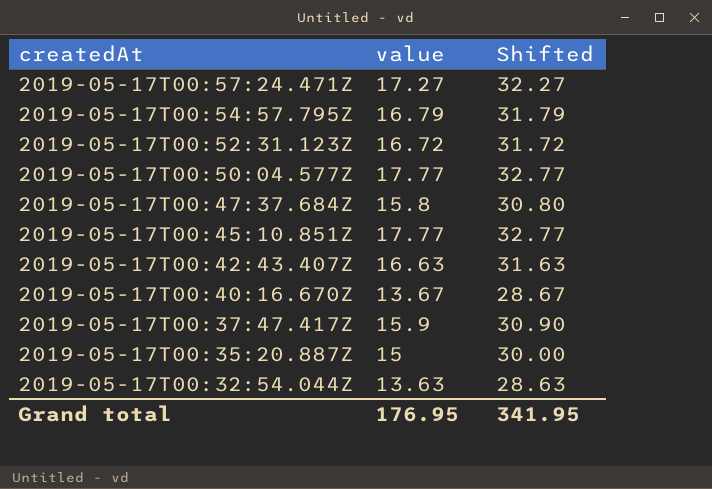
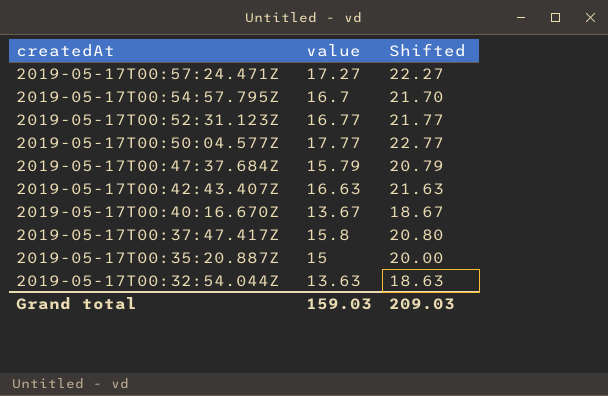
column Shifted | formula: [value] + 15 -> [value] + 5
row 2019-05-17T00:45:10.851Z: 17.77 | 32.77 -> none
2019-05-17T00:54:57.795Z | value: 16.79 -> 16.7
2019-05-17T00:52:31.123Z | value: 16.72 -> 16.77
2019-05-17T00:47:37.684Z | value: 15.8 -> 15.79
2019-05-17T00:37:47.417Z | value: 15.9 -> 15.8
Grand total | value: 176.95 -> 159.03
Grand total | Shifted: 341.95 -> 209.03

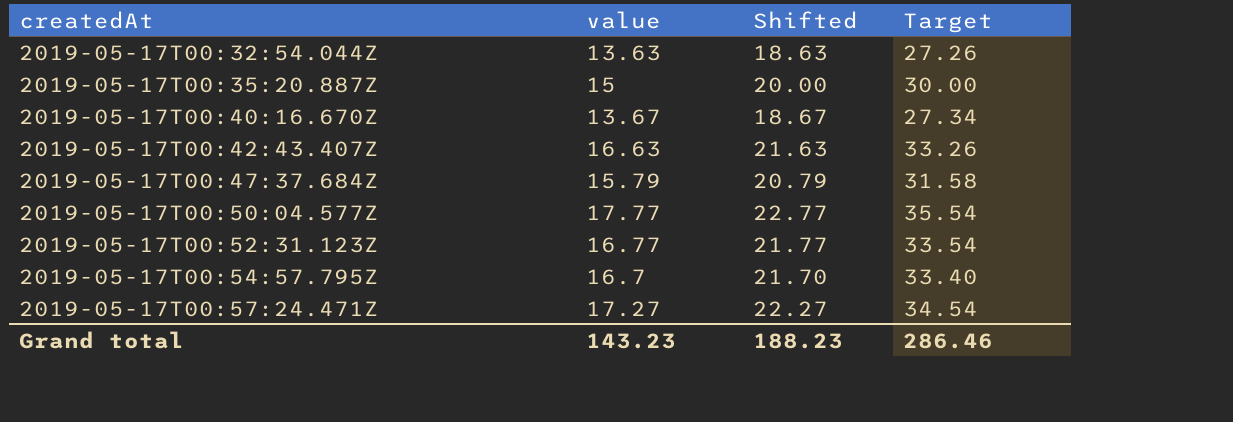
row order: createdAt descending -> createdAt ascending
column Target | formula: none -> [value] * 2
row 2019-05-17T00:37:47.417Z: 15.8 | 20.80 -> none
Grand total | value: 159.03 -> 143.23
Grand total | Shifted: 209.03 -> 188.23

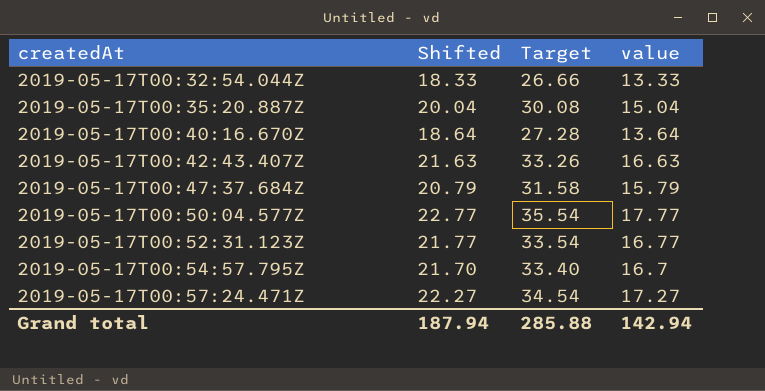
column value | position: 2 -> 4
2019-05-17T00:32:54.044Z | Shifted: 18.63 -> 18.33
2019-05-17T00:32:54.044Z | Target: 27.26 -> 26.66
2019-05-17T00:32:54.044Z | value: 13.63 -> 13.33
2019-05-17T00:35:20.887Z | Shifted: 20.00 -> 20.04
2019-05-17T00:35:20.887Z | Target: 30.00 -> 30.08
2019-05-17T00:35:20.887Z | value: 15 -> 15.04
2019-05-17T00:40:16.670Z | Shifted: 18.67 -> 18.64
2019-05-17T00:40:16.670Z | Target: 27.34 -> 27.28
2019-05-17T00:40:16.670Z | value: 13.67 -> 13.64
Grand total | Shifted: 188.23 -> 187.94
Grand total | Target: 286.46 -> 285.88
Grand total | value: 143.23 -> 142.94

